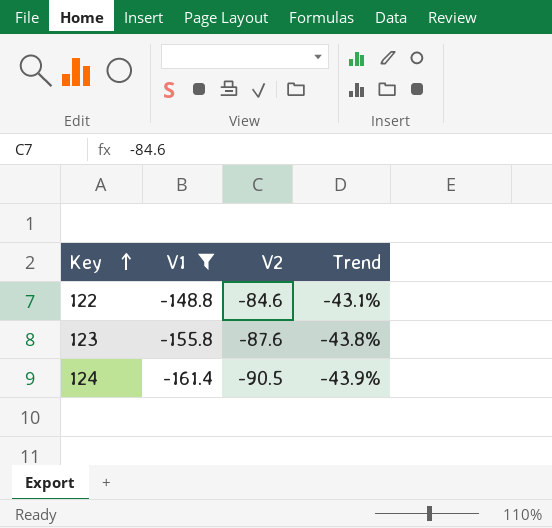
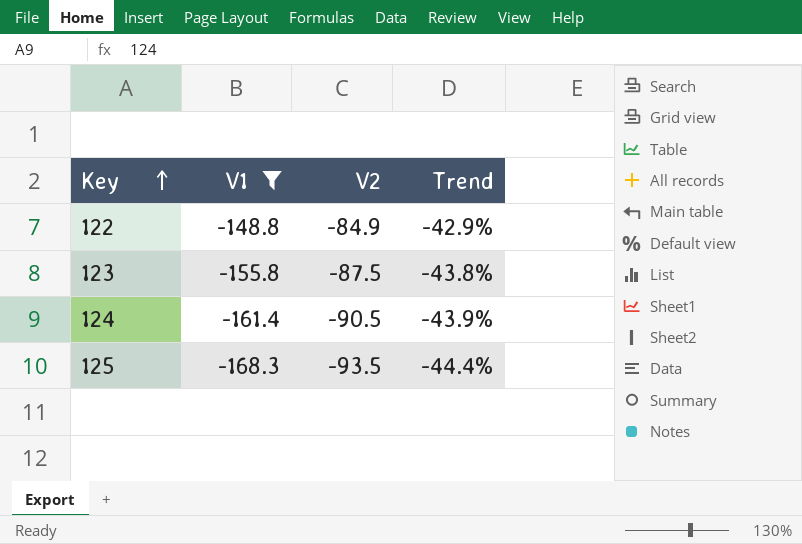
122 | V2: -84.6 -> -84.9
122 | Trend: -43.1% -> -42.9%
123 | V2: -87.6 -> -87.5
row 125: none -> -168.3 | -93.5 | -44.4%

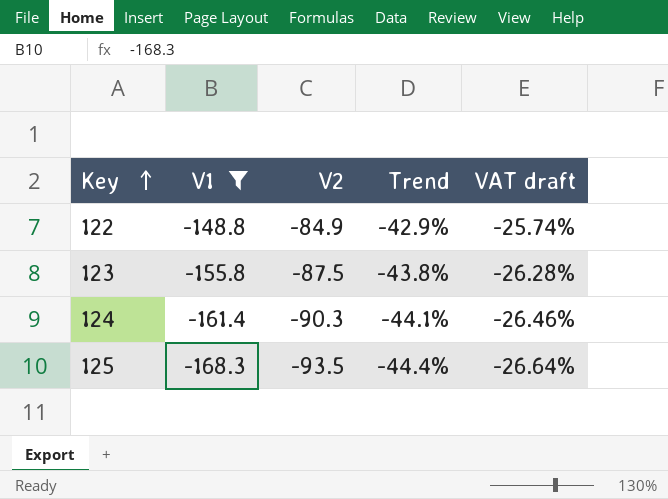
column VAT draft | formula: none -> [Trend] * 0.6
124 | V2: -90.5 -> -90.3
124 | Trend: -43.9% -> -44.1%

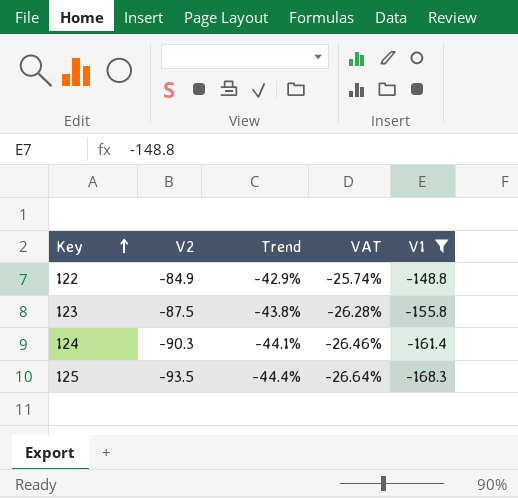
column name: VAT draft -> VAT
column V1 | position: 2 -> 5

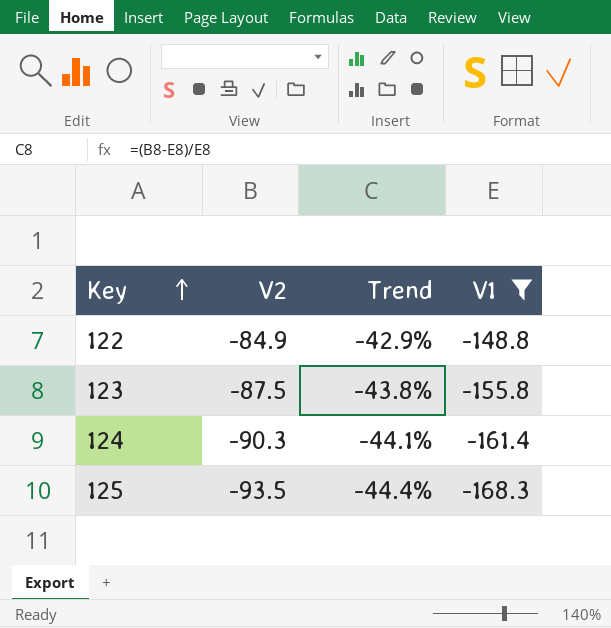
column VAT | formula: [Trend] * 0.6 -> none

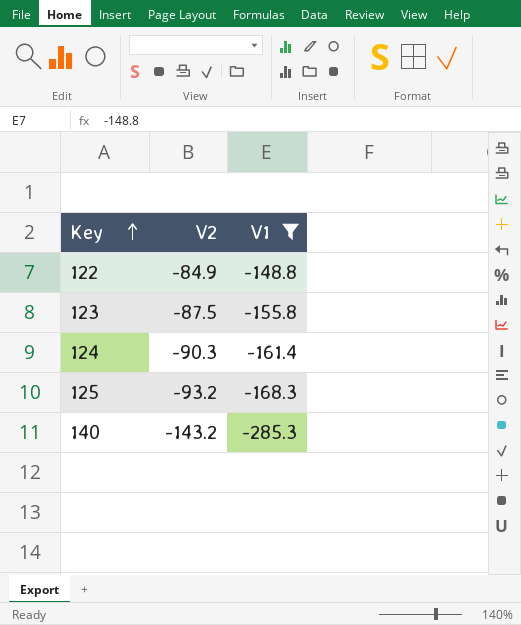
column Trend | formula: ([V2] - [V1]) / [V1] -> none
125 | V2: -93.5 -> -93.2
row 140: none -> -143.2 | -285.3

